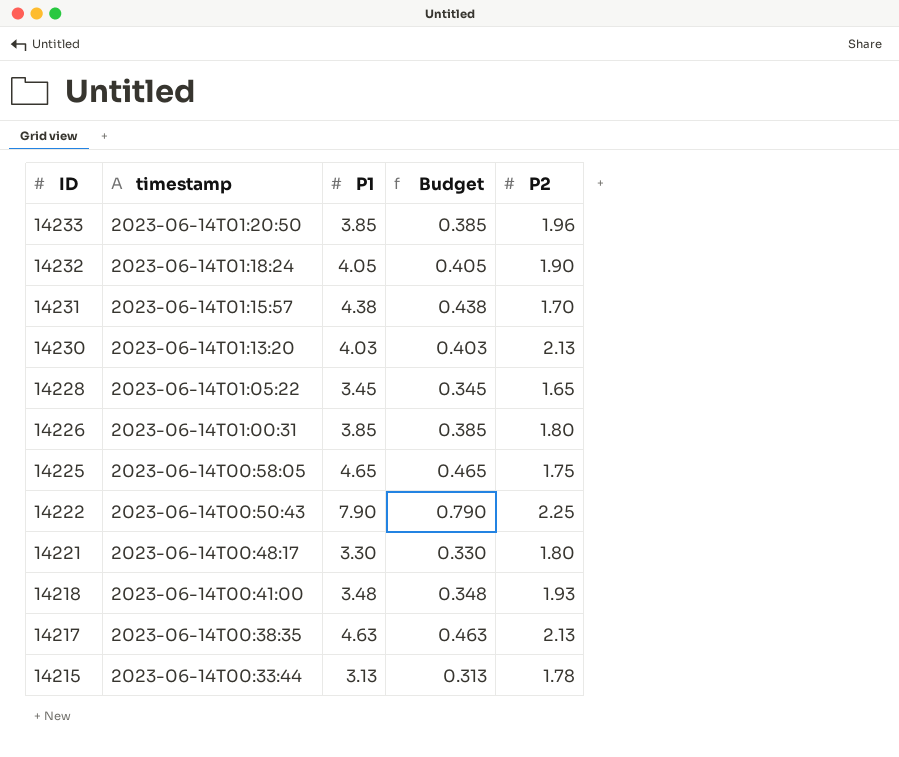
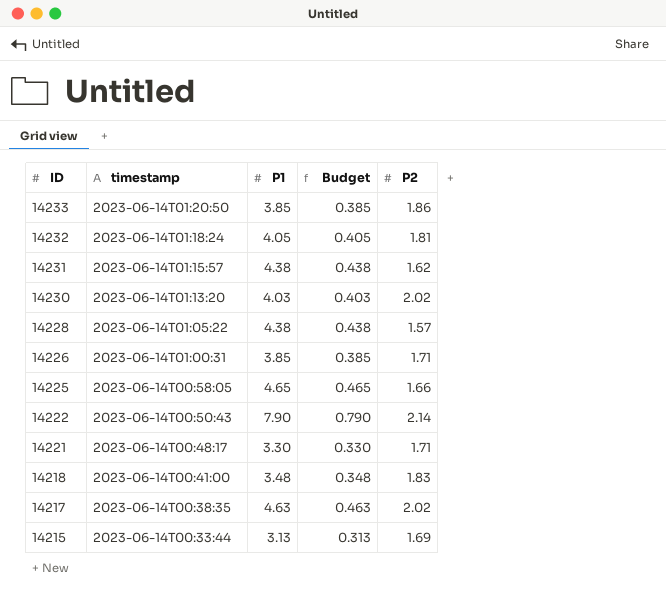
14233 | P2: 1.96 -> 1.86
14232 | P2: 1.90 -> 1.81
14231 | P2: 1.70 -> 1.62
14230 | P2: 2.13 -> 2.02
14228 | P1: 3.45 -> 4.38
14228 | Budget: 0.345 -> 0.438
14228 | P2: 1.65 -> 1.57
14226 | P2: 1.80 -> 1.71
14225 | P2: 1.75 -> 1.66
14222 | P2: 2.25 -> 2.14
14221 | P2: 1.80 -> 1.71
14218 | P2: 1.93 -> 1.83
14217 | P2: 2.13 -> 2.02
14215 | P2: 1.78 -> 1.69

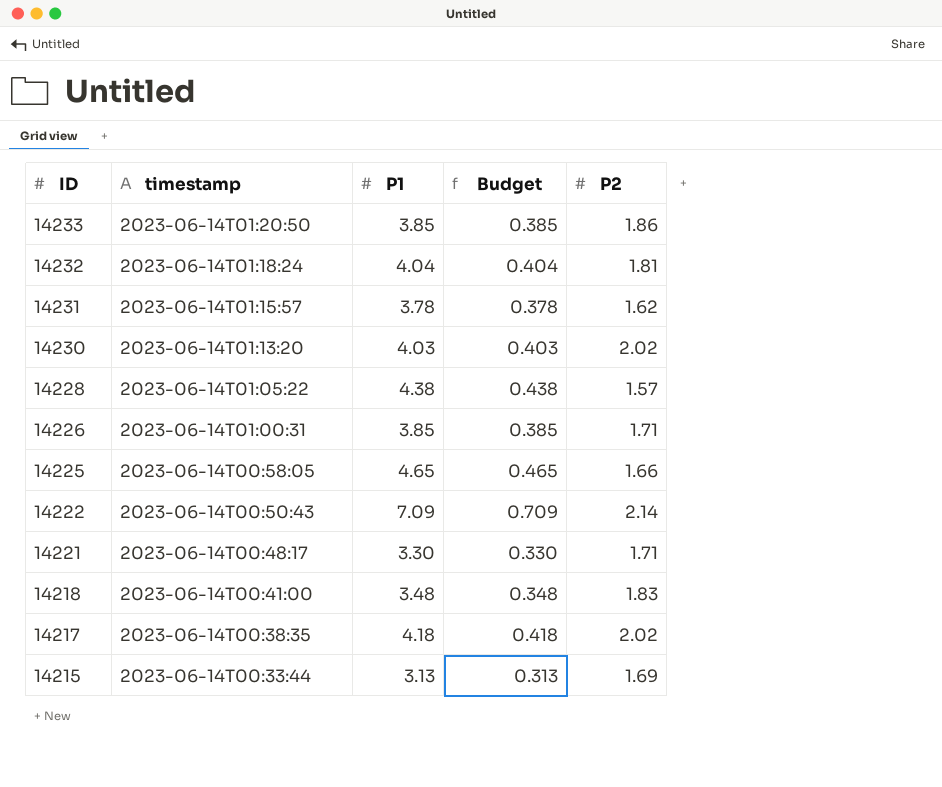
14232 | P1: 4.05 -> 4.04
14232 | Budget: 0.405 -> 0.404
14231 | P1: 4.38 -> 3.78
14231 | Budget: 0.438 -> 0.378
14222 | P1: 7.90 -> 7.09
14222 | Budget: 0.790 -> 0.709
14217 | P1: 4.63 -> 4.18
14217 | Budget: 0.463 -> 0.418

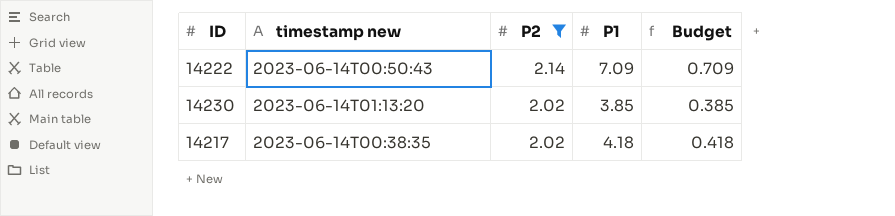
filter: none -> P2 >= 2.02
row order: ID descending -> P2 descending
column name: timestamp -> timestamp new
column P2 | position: 5 -> 3
14230 | P1: 4.03 -> 3.85
14230 | Budget: 0.403 -> 0.385

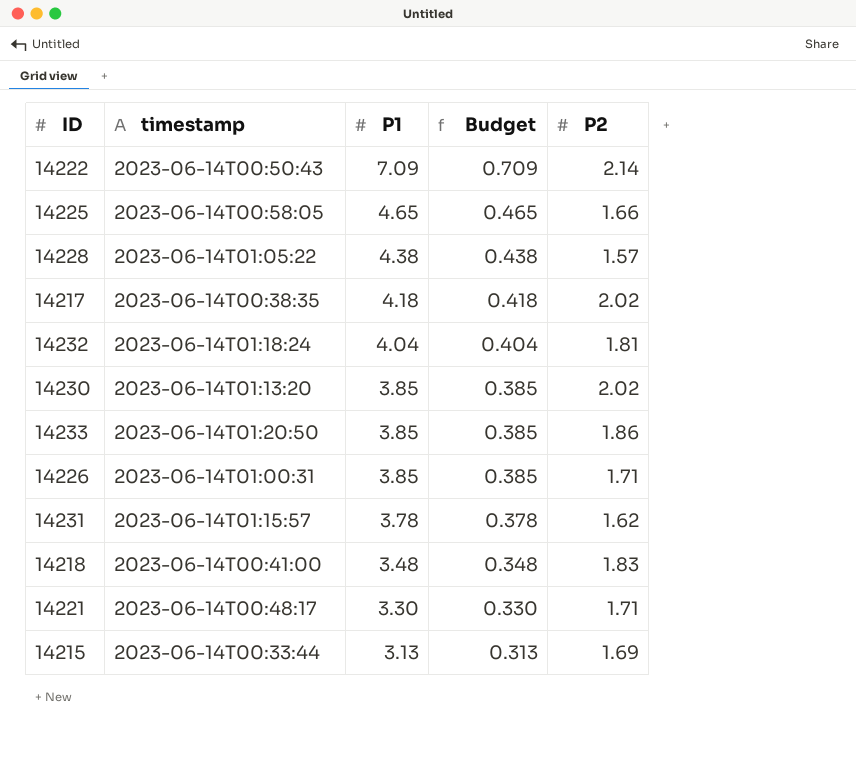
filter: P2 >= 2.02 -> none
row order: P2 descending -> P1 descending
column name: timestamp new -> timestamp
column P2 | position: 3 -> 5

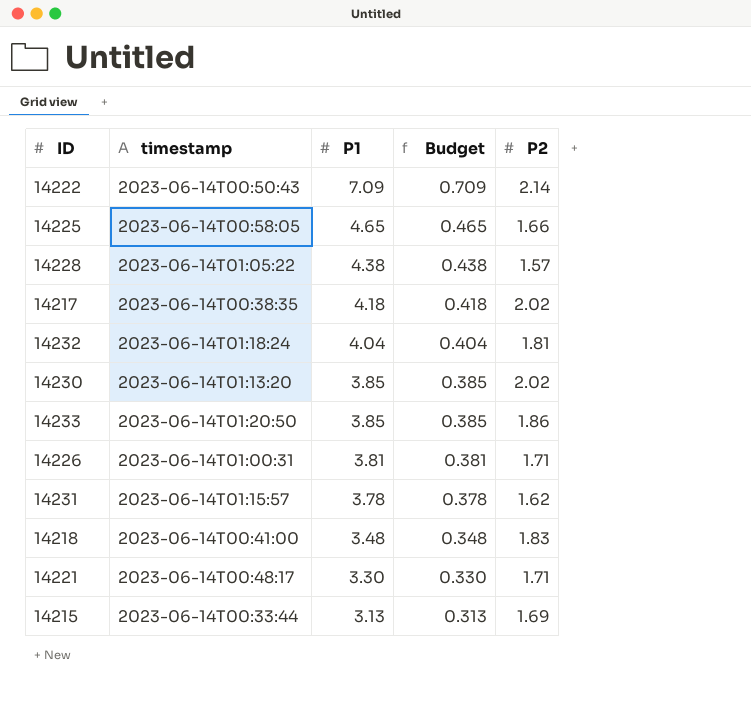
14226 | P1: 3.85 -> 3.81
14226 | Budget: 0.385 -> 0.381

